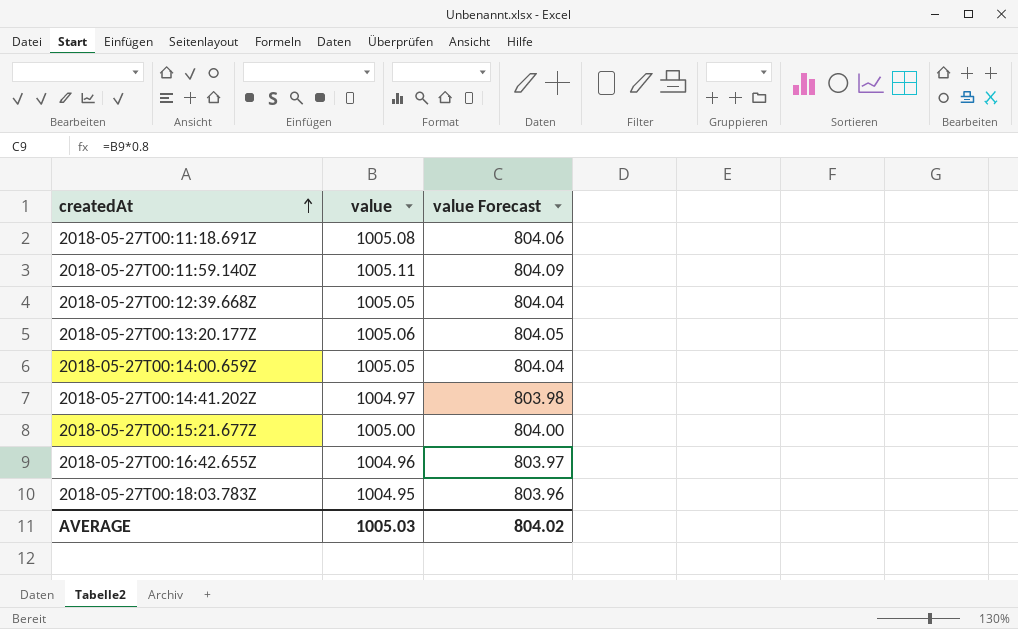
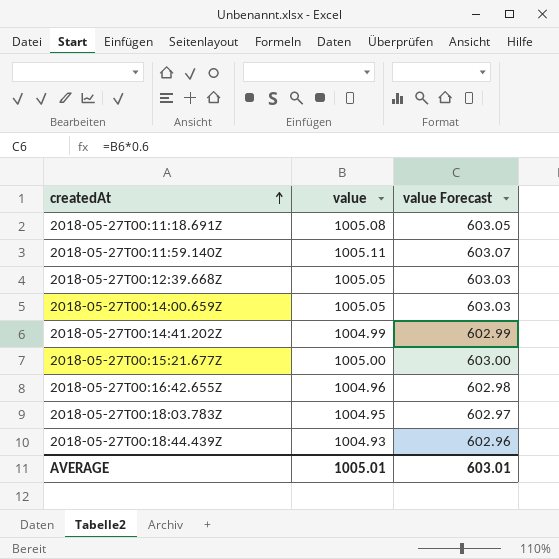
column value Forecast | formula: [value] * 0.8 -> [value] * 0.6
row 2018-05-27T00:13:20.177Z: 1005.06 | 804.05 -> none
2018-05-27T00:14:41.202Z | value: 1004.97 -> 1004.99
row 2018-05-27T00:18:44.439Z: none -> 1004.93 | 602.96
AVERAGE | value: 1005.03 -> 1005.01
AVERAGE | value Forecast: 804.02 -> 603.01

